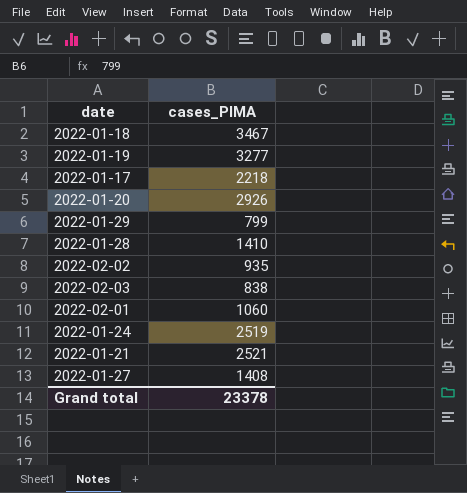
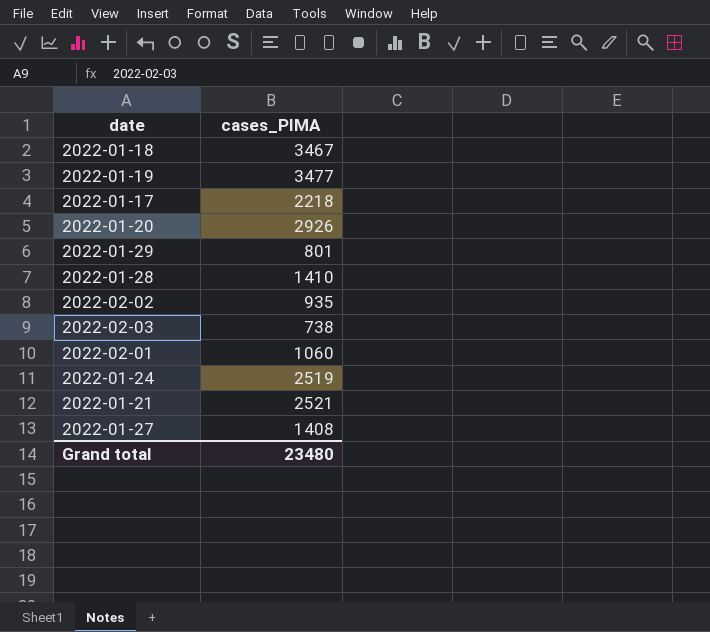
2022-01-19 | cases_PIMA: 3277 -> 3477
2022-01-29 | cases_PIMA: 799 -> 801
2022-02-03 | cases_PIMA: 838 -> 738
Grand total | cases_PIMA: 23378 -> 23480

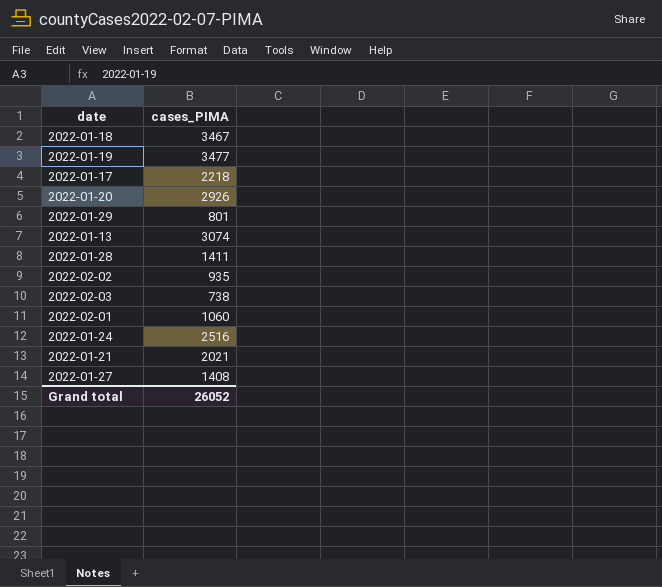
row 2022-01-13: none -> 3074
2022-01-28 | cases_PIMA: 1410 -> 1411
2022-01-24 | cases_PIMA: 2519 -> 2516
2022-01-21 | cases_PIMA: 2521 -> 2021
Grand total | cases_PIMA: 23480 -> 26052

